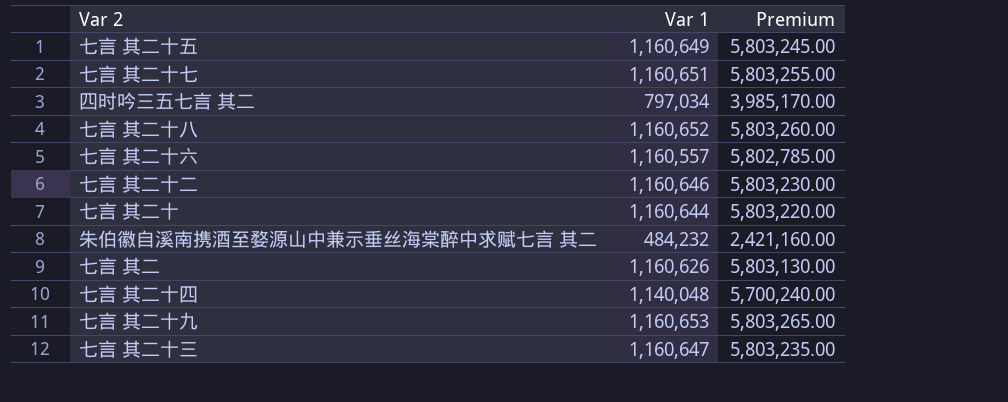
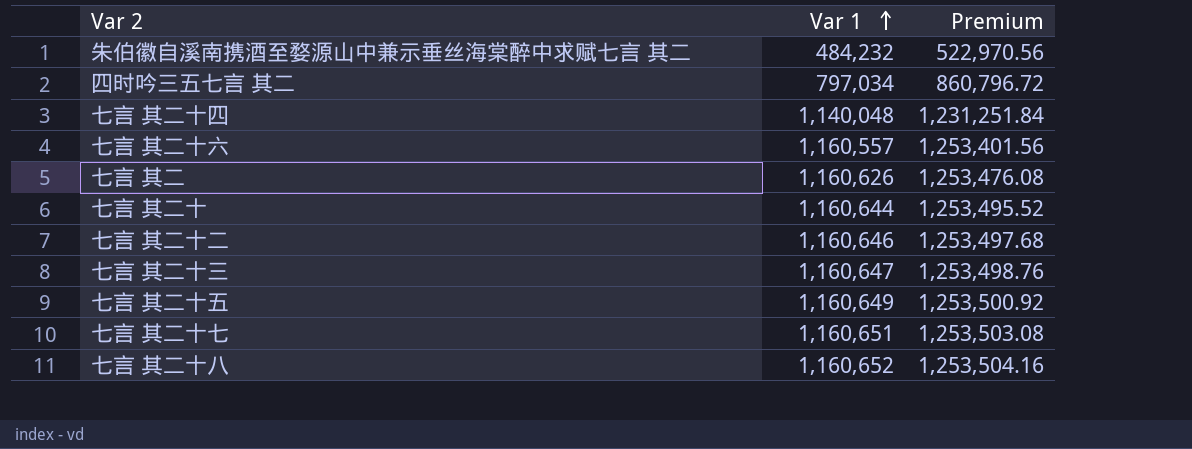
row order: none -> Var 1 ascending
column Premium | formula: [Var 1] * 5 -> [Var 1] * 1.08
row 七言 其二十九: 1,160,653 | 5,803,265.00 -> none

